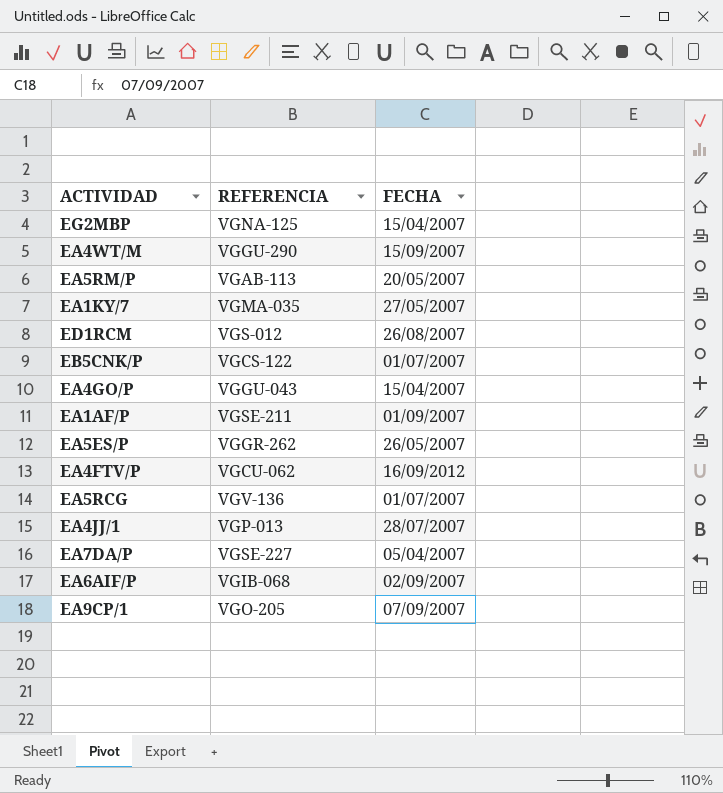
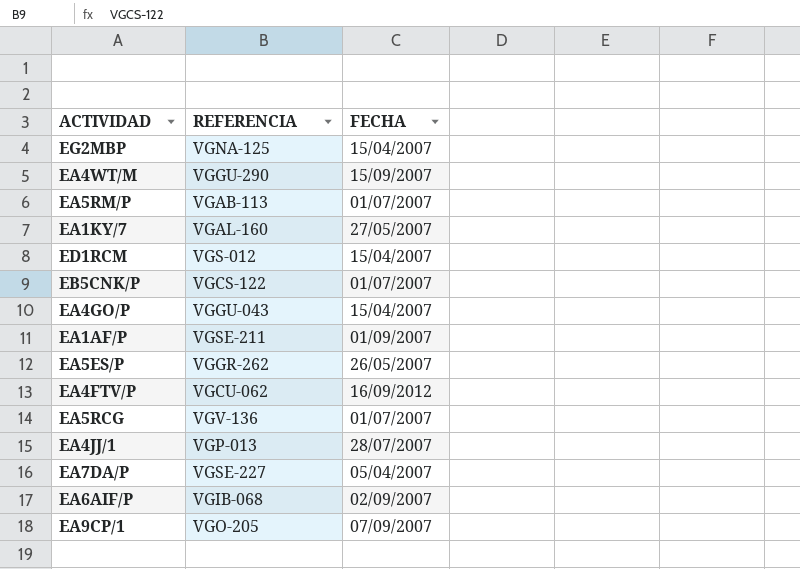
EA5RM/P | FECHA: 20/05/2007 -> 01/07/2007
EA1KY/7 | REFERENCIA: VGMA-035 -> VGAL-160
ED1RCM | FECHA: 26/08/2007 -> 15/04/2007

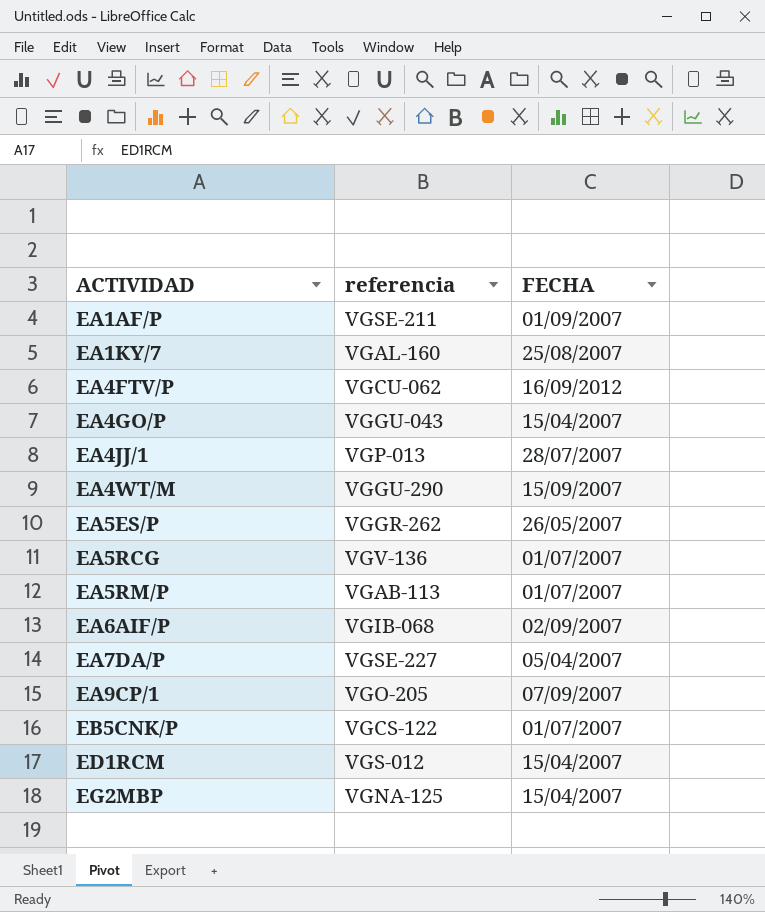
row order: none -> ACTIVIDAD ascending
column name: REFERENCIA -> referencia
EA1KY/7 | FECHA: 27/05/2007 -> 25/08/2007

